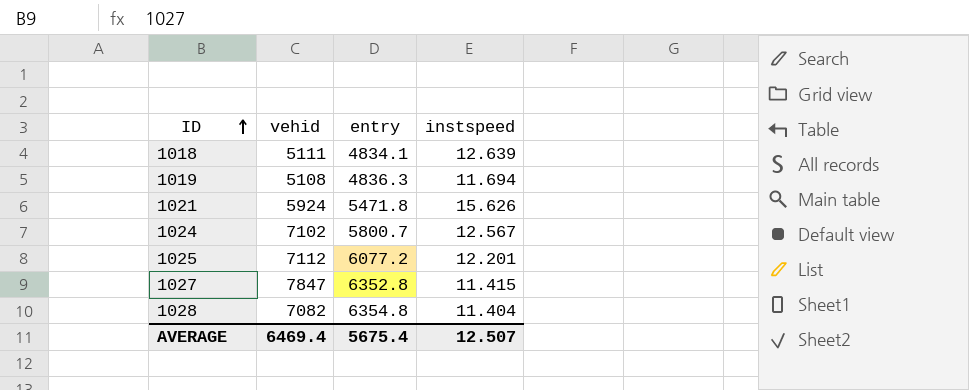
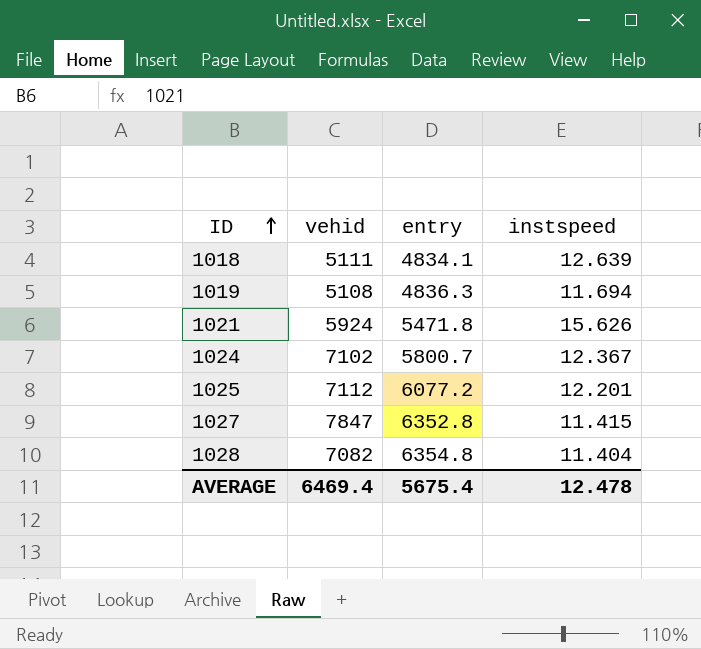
1024 | instspeed: 12.567 -> 12.367
AVERAGE | instspeed: 12.507 -> 12.478

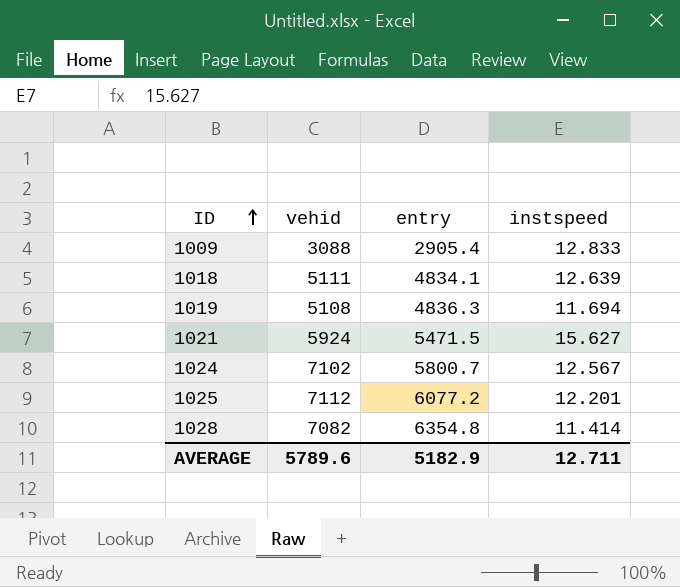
row 1027: 7847 | 6352.8 | 11.415 -> none
row 1009: none -> 3088 | 2905.4 | 12.833
1021 | entry: 5471.8 -> 5471.5
1021 | instspeed: 15.626 -> 15.627
1024 | instspeed: 12.367 -> 12.567
1028 | instspeed: 11.404 -> 11.414
AVERAGE | vehid: 6469.4 -> 5789.6
AVERAGE | entry: 5675.4 -> 5182.9
AVERAGE | instspeed: 12.478 -> 12.711

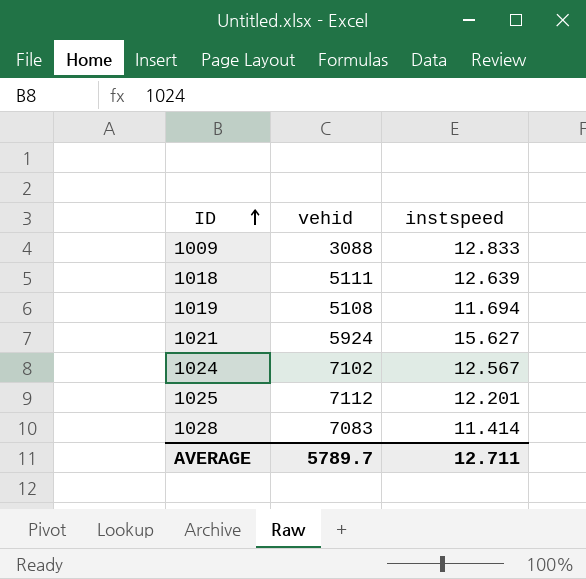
column entry | position: 3 -> none
1028 | vehid: 7082 -> 7083
AVERAGE | vehid: 5789.6 -> 5789.7

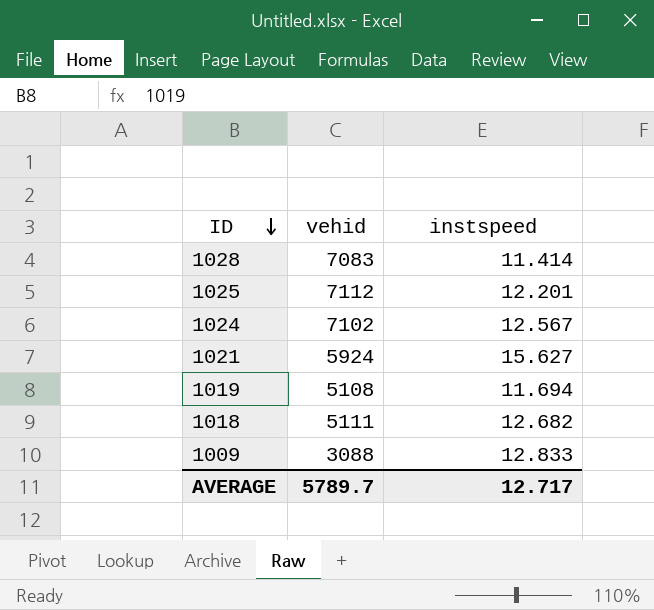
row order: ID ascending -> ID descending
1018 | instspeed: 12.639 -> 12.682
AVERAGE | instspeed: 12.711 -> 12.717

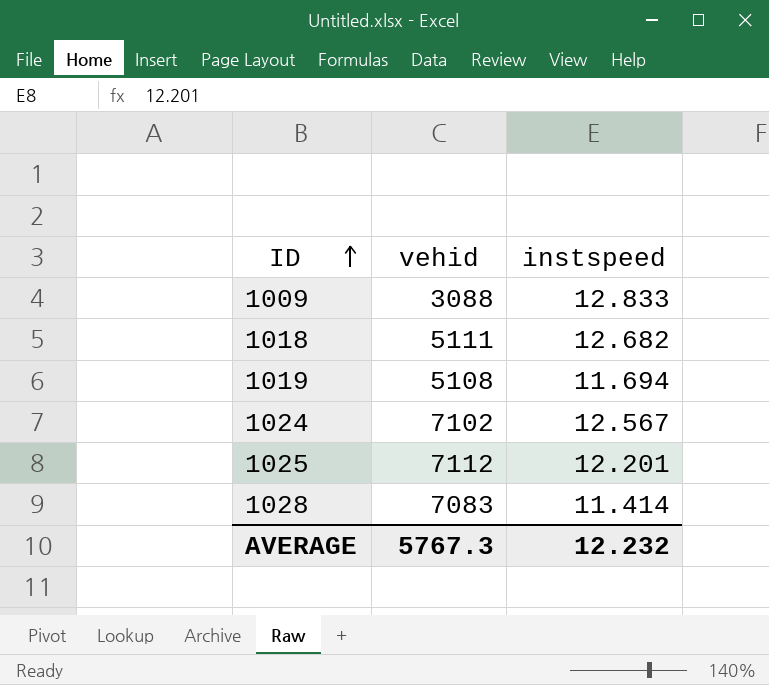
row order: ID descending -> ID ascending
row 1021: 5924 | 15.627 -> none
AVERAGE | vehid: 5789.7 -> 5767.3
AVERAGE | instspeed: 12.717 -> 12.232

